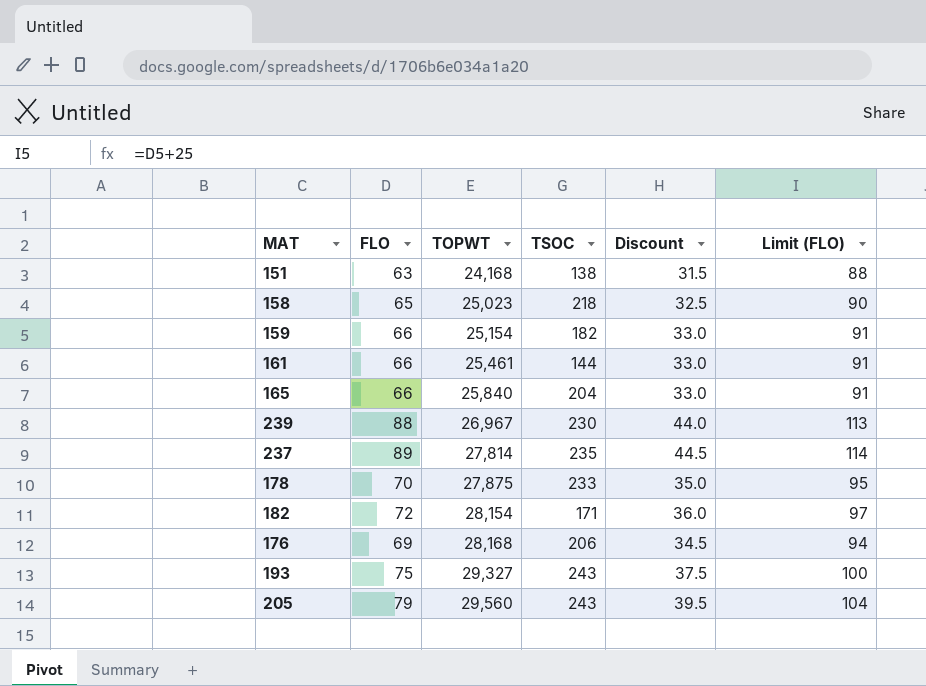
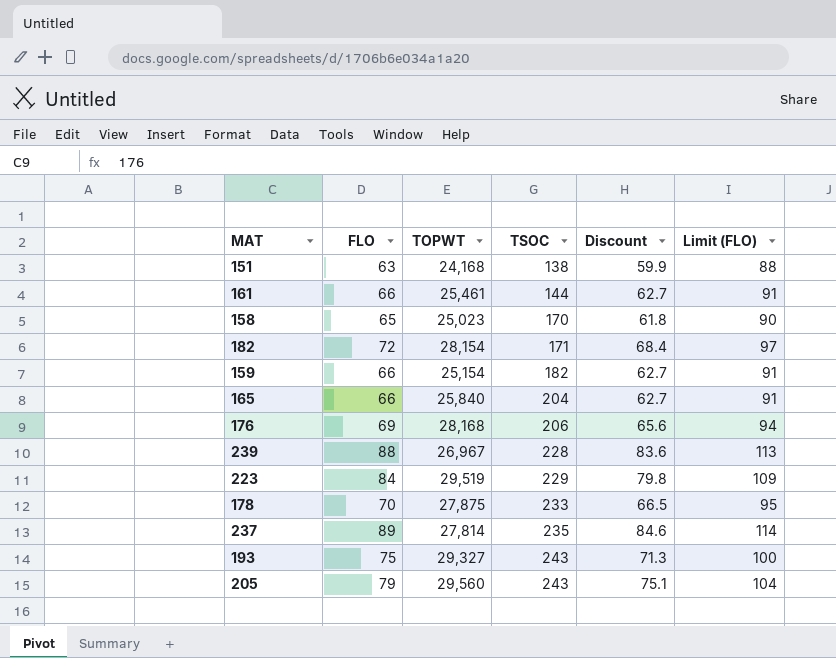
row order: TOPWT ascending -> TSOC ascending
column Discount | formula: [FLO] * 0.5 -> [FLO] * 0.95
158 | TSOC: 218 -> 170
239 | TSOC: 230 -> 228
row 223: none -> 84 | 29,519 | 229 | 79.8 | 109

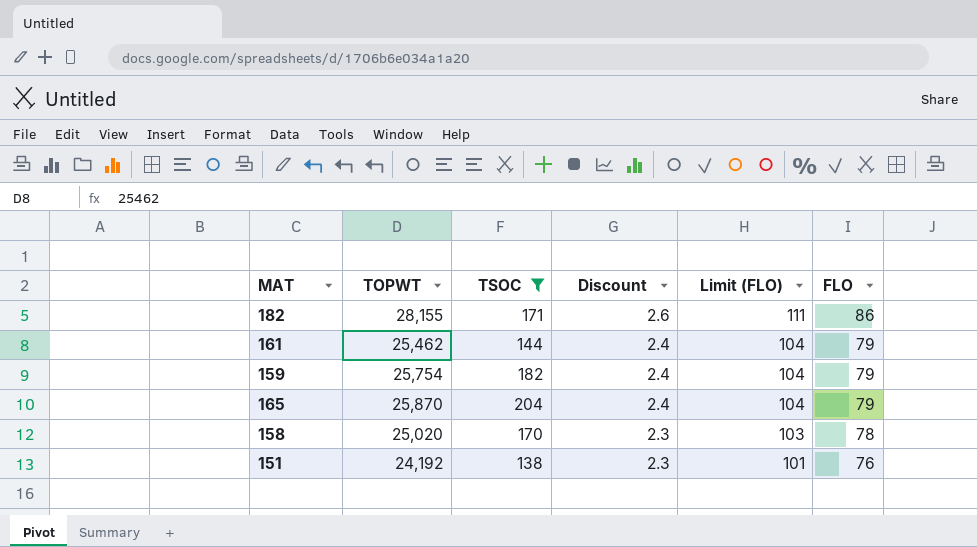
filter: none -> TSOC <= 204
row order: TSOC ascending -> Discount descending
column Discount | formula: [FLO] * 0.95 -> [FLO] * 0.03
column FLO | position: 2 -> 6
182 | TOPWT: 28,154 -> 28,155
182 | Limit (FLO): 97 -> 111
182 | FLO: 72 -> 86
161 | TOPWT: 25,461 -> 25,462
161 | Limit (FLO): 91 -> 104
161 | FLO: 66 -> 79
159 | TOPWT: 25,154 -> 25,754
159 | Limit (FLO): 91 -> 104
159 | FLO: 66 -> 79
165 | TOPWT: 25,840 -> 25,870
165 | Limit (FLO): 91 -> 104
165 | FLO: 66 -> 79
158 | TOPWT: 25,023 -> 25,020
158 | Limit (FLO): 90 -> 103
158 | FLO: 65 -> 78
151 | TOPWT: 24,168 -> 24,192
151 | Limit (FLO): 88 -> 101
151 | FLO: 63 -> 76

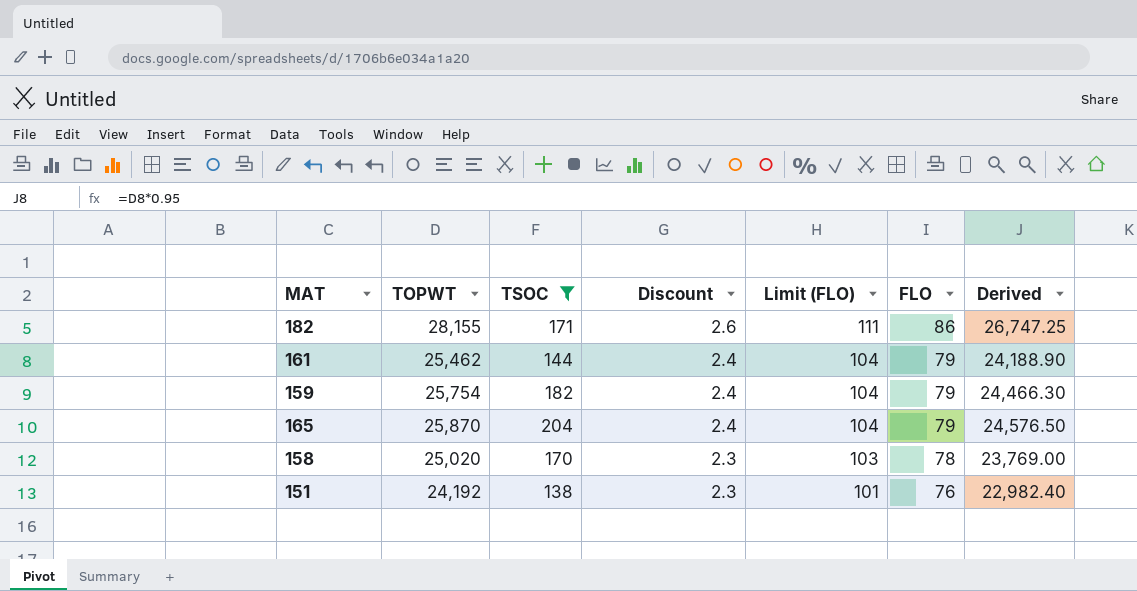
column Derived | formula: none -> [TOPWT] * 0.95

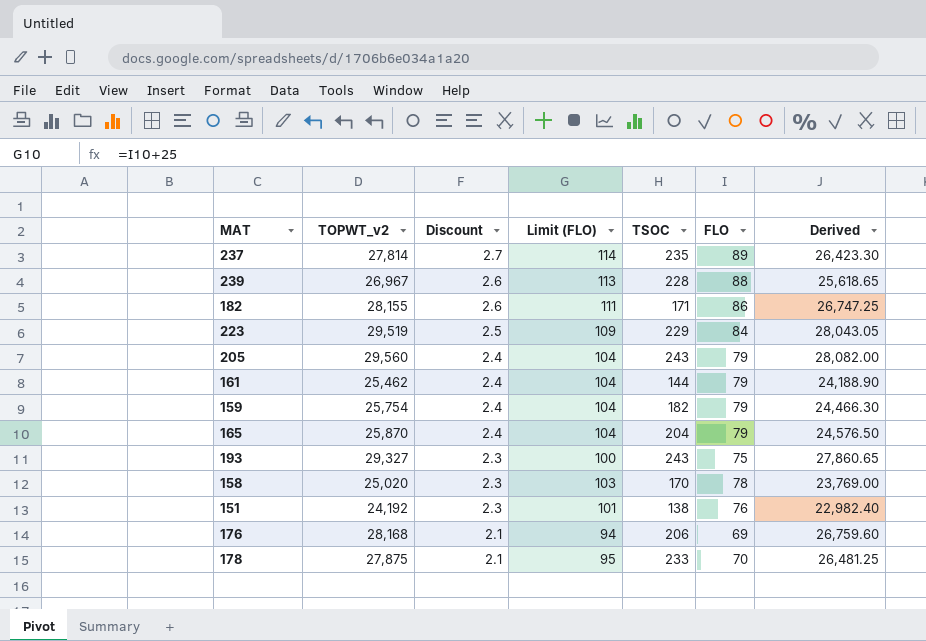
filter: TSOC <= 204 -> none
column name: TOPWT -> TOPWT_v2
column TSOC | position: 3 -> 5

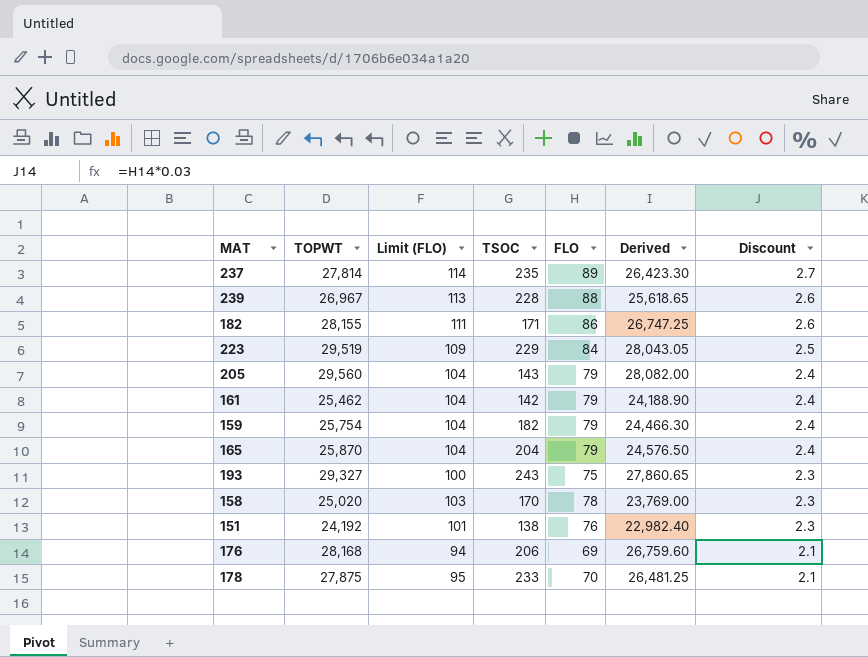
column name: TOPWT_v2 -> TOPWT
column Discount | position: 3 -> 7
205 | TSOC: 243 -> 143
161 | TSOC: 144 -> 142

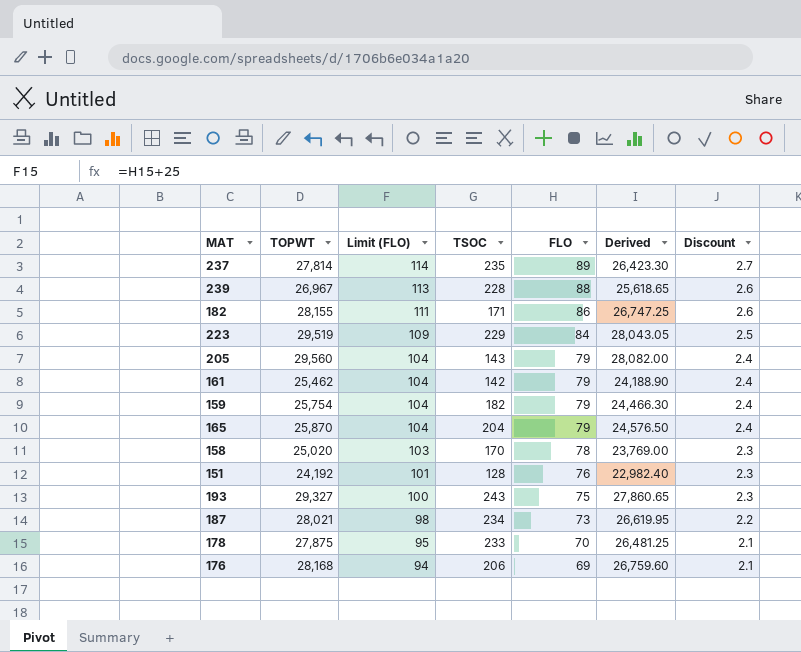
row order: Discount descending -> Limit (FLO) descending
151 | TSOC: 138 -> 128
row 187: none -> 28,021 | 98 | 234 | 73 | 26,619.95 | 2.2

